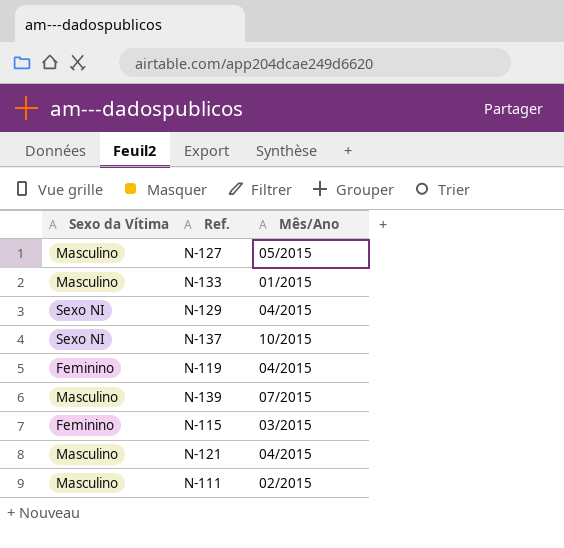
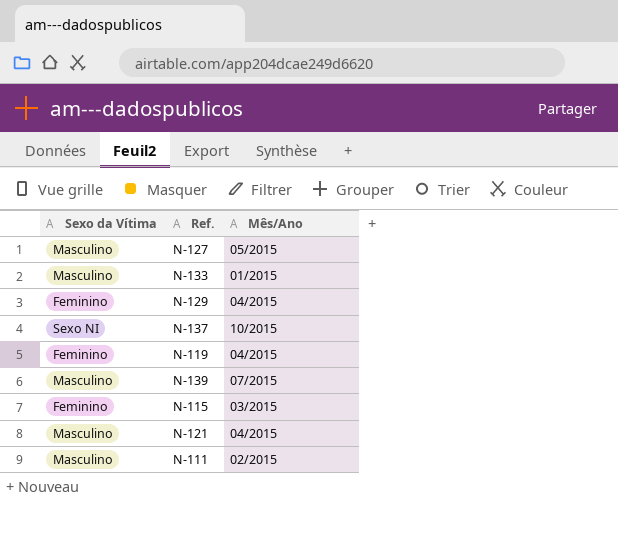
N-129 | Sexo da Vítima: Sexo NI -> Feminino

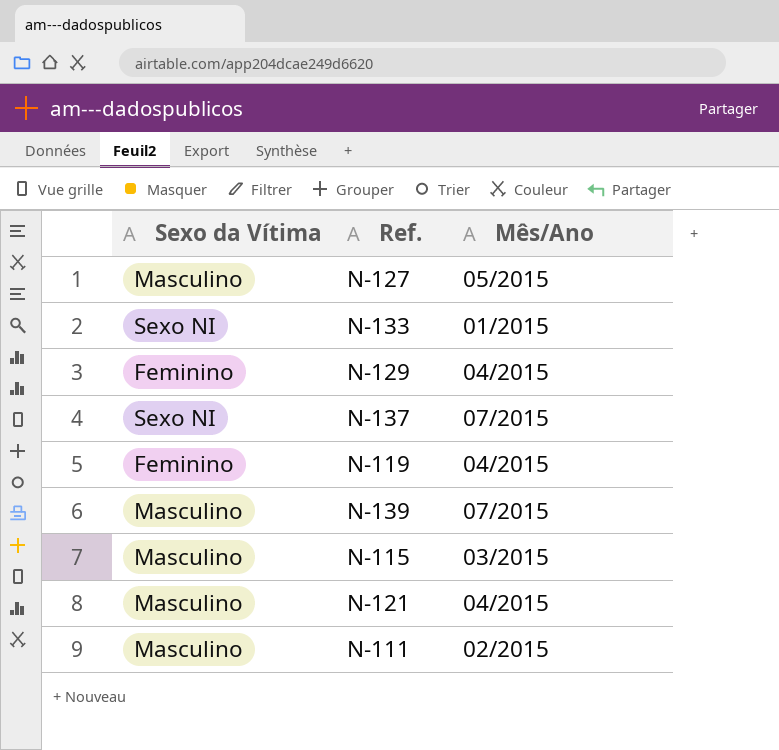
N-133 | Sexo da Vítima: Masculino -> Sexo NI
N-137 | Mês/Ano: 10/2015 -> 07/2015
N-115 | Sexo da Vítima: Feminino -> Masculino

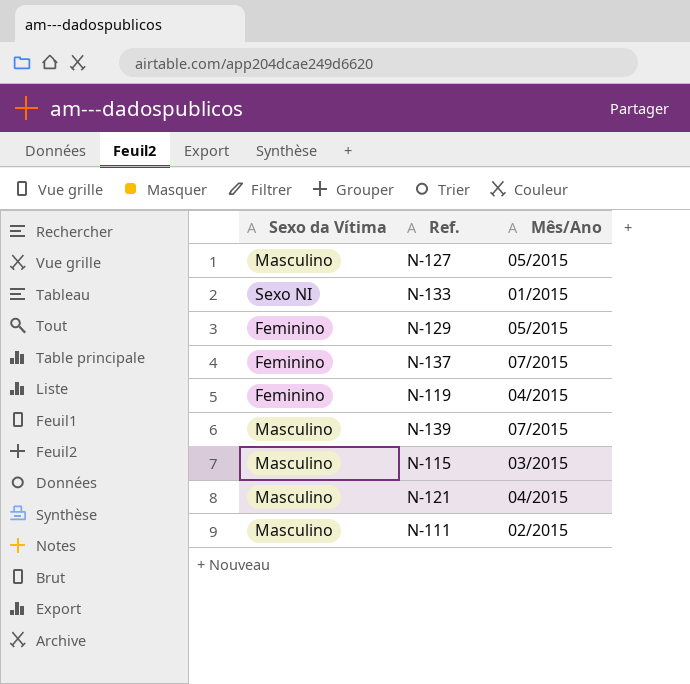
N-129 | Mês/Ano: 04/2015 -> 05/2015
N-137 | Sexo da Vítima: Sexo NI -> Feminino

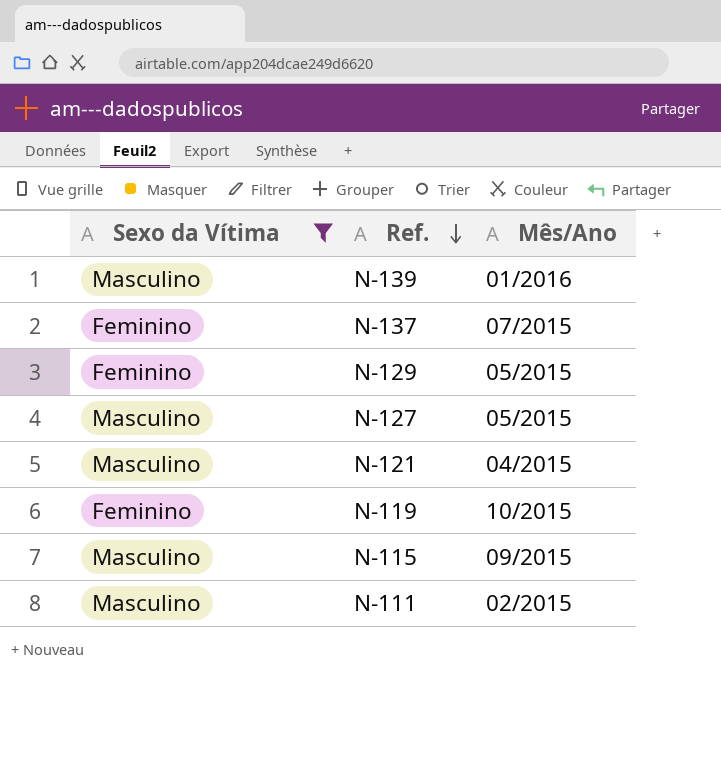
filter: none -> Sexo da Vítima != Sexo NI
row order: none -> Ref. descending
N-139 | Mês/Ano: 07/2015 -> 01/2016
N-119 | Mês/Ano: 04/2015 -> 10/2015
N-115 | Mês/Ano: 03/2015 -> 09/2015

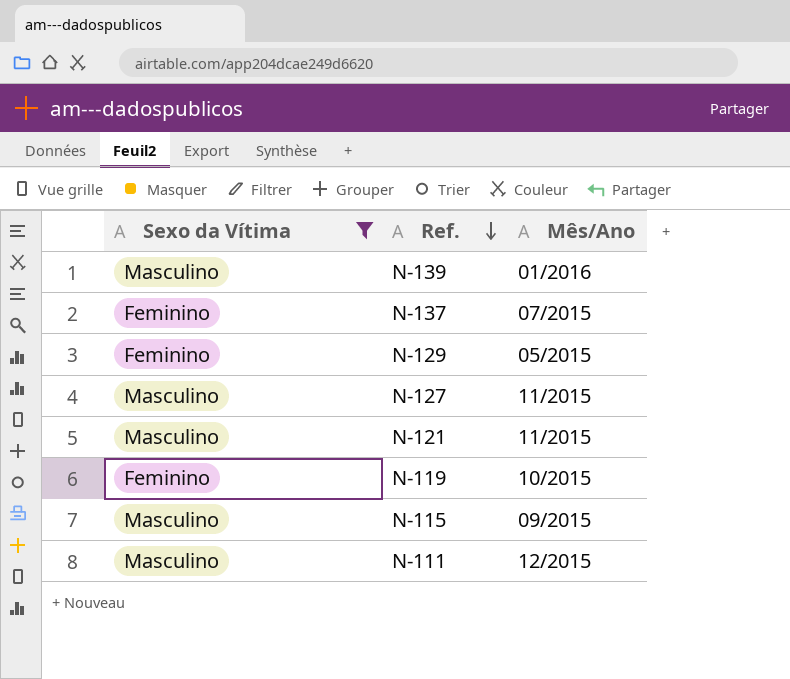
N-127 | Mês/Ano: 05/2015 -> 11/2015
N-121 | Mês/Ano: 04/2015 -> 11/2015
N-111 | Mês/Ano: 02/2015 -> 12/2015

